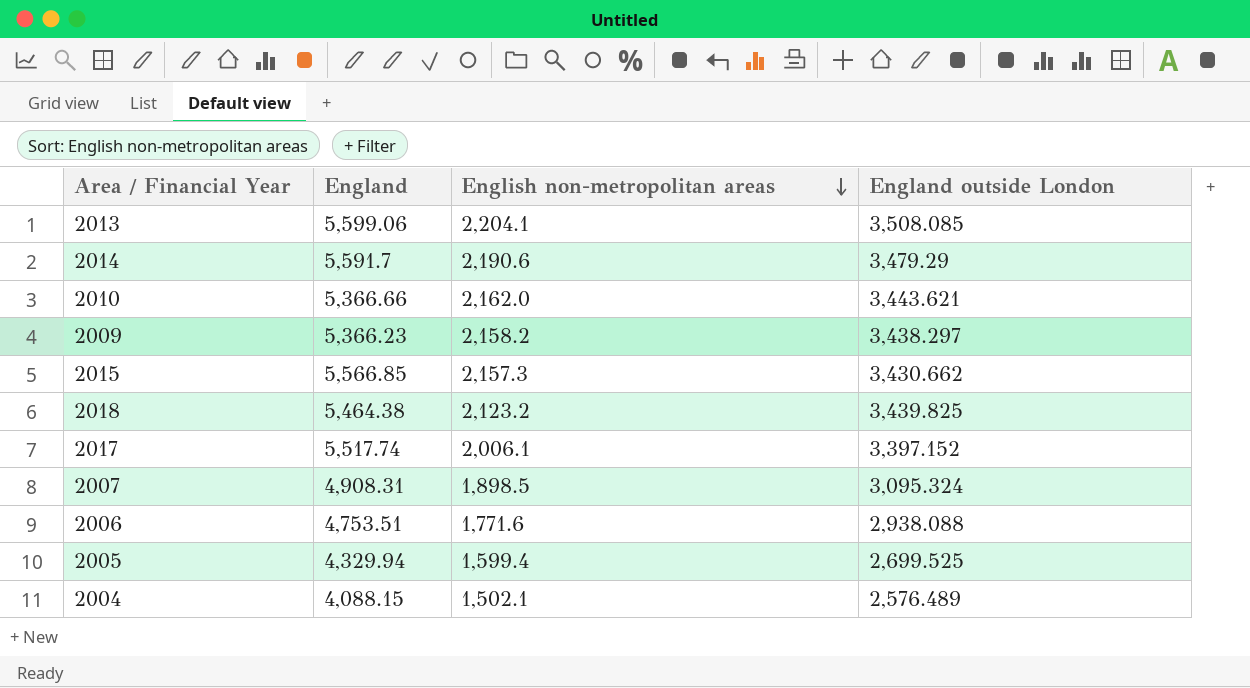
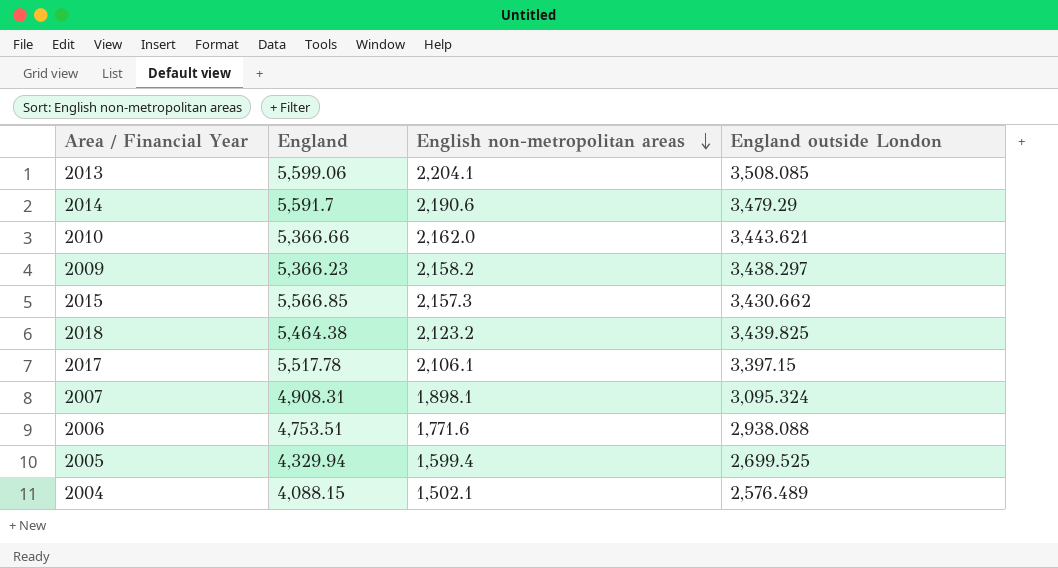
2017 | England: 5,517.74 -> 5,517.78
2017 | English non-metropolitan areas: 2,006.1 -> 2,106.1
2017 | England outside London: 3,397.152 -> 3,397.15
2007 | English non-metropolitan areas: 1,898.5 -> 1,898.1

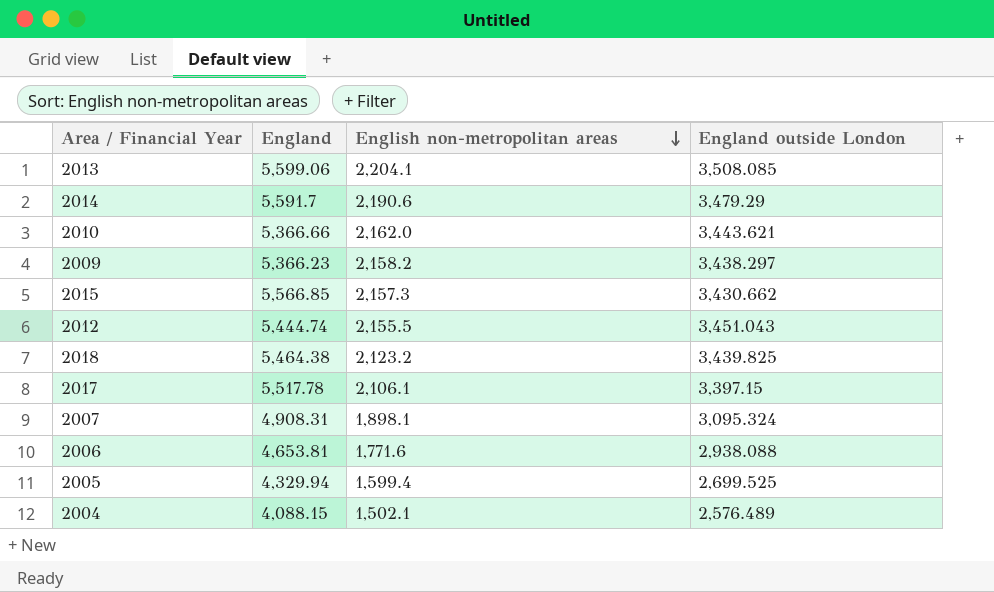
row 2012: none -> 5,444.74 | 2,155.5 | 3,451.043
2006 | England: 4,753.51 -> 4,653.81

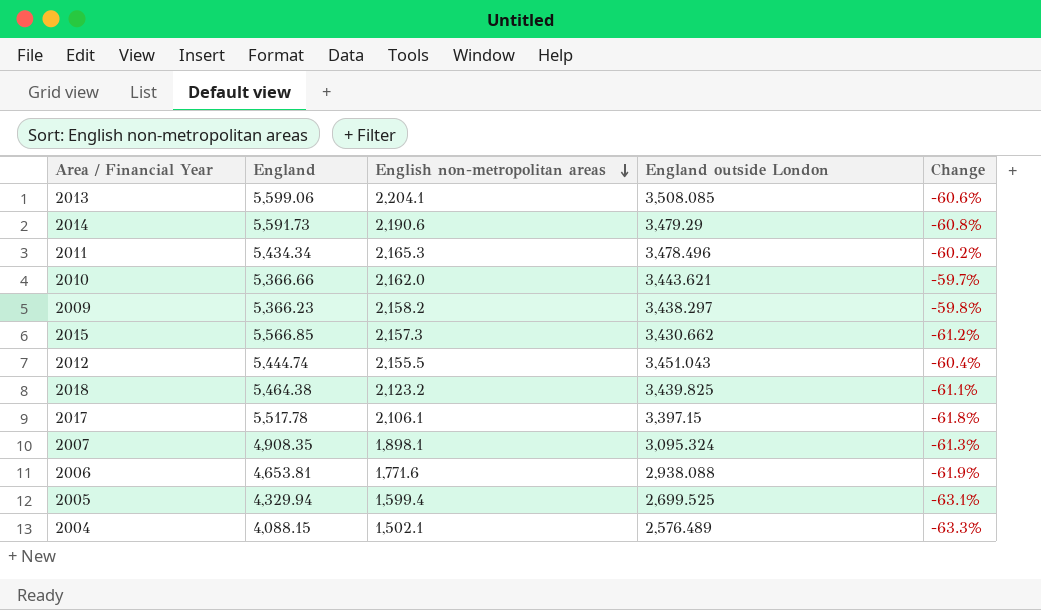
column Change | formula: none -> ([English non-metropolitan areas] - [England]) / [England]
2014 | England: 5,591.7 -> 5,591.73
row 2011: none -> 5,434.34 | 2,165.3 | 3,478.496 | -60.2%
2007 | England: 4,908.31 -> 4,908.35

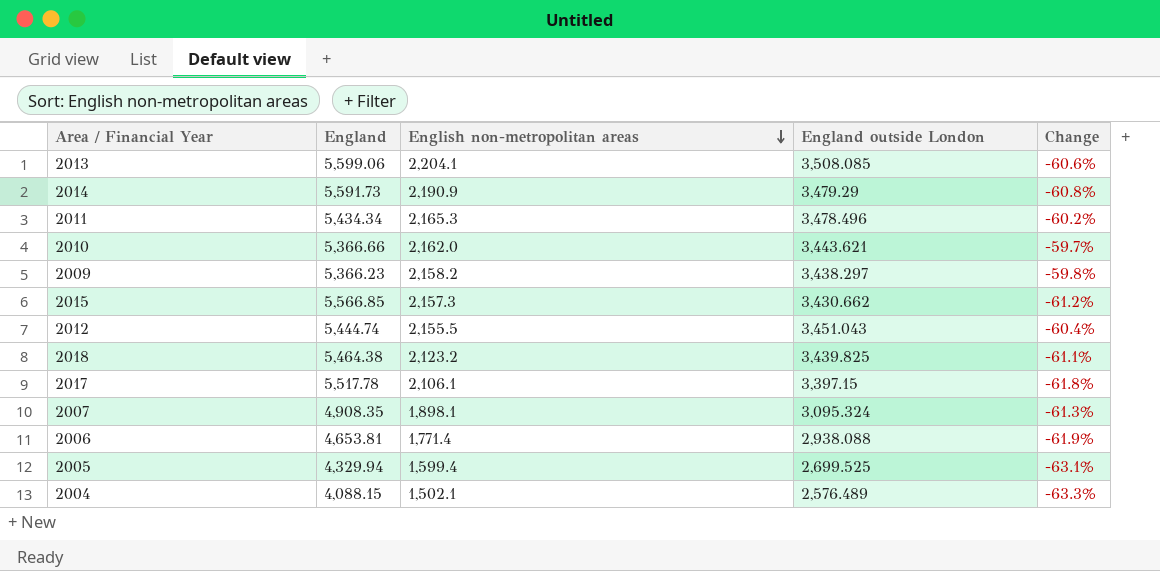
2014 | English non-metropolitan areas: 2,190.6 -> 2,190.9
2006 | English non-metropolitan areas: 1,771.6 -> 1,771.4

